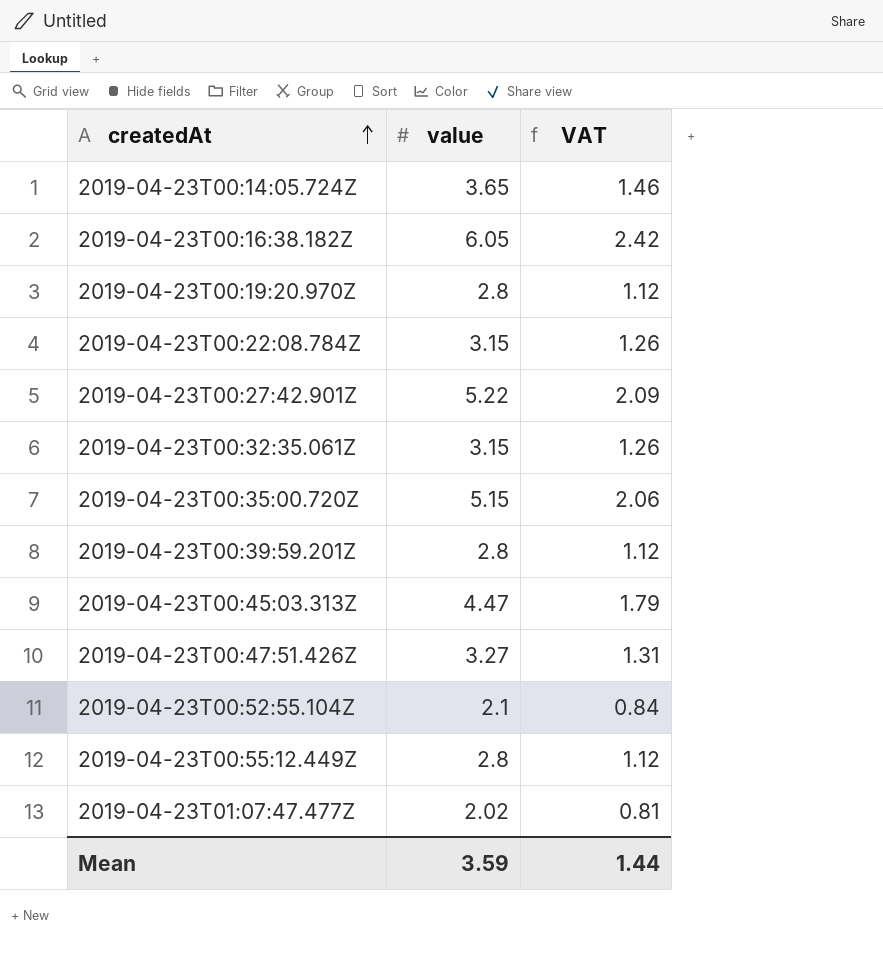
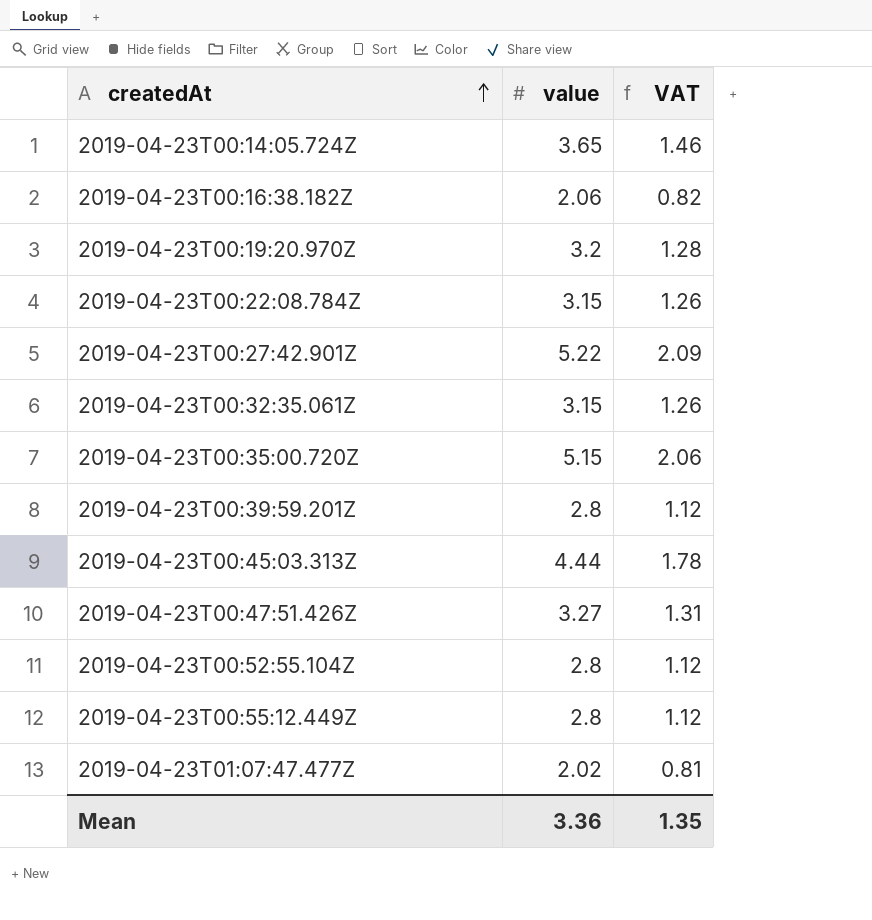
2019-04-23T00:16:38.182Z | value: 6.05 -> 2.06
2019-04-23T00:16:38.182Z | VAT: 2.42 -> 0.82
2019-04-23T00:19:20.970Z | value: 2.8 -> 3.2
2019-04-23T00:19:20.970Z | VAT: 1.12 -> 1.28
2019-04-23T00:45:03.313Z | value: 4.47 -> 4.44
2019-04-23T00:45:03.313Z | VAT: 1.79 -> 1.78
2019-04-23T00:52:55.104Z | value: 2.1 -> 2.8
2019-04-23T00:52:55.104Z | VAT: 0.84 -> 1.12
Mean | value: 3.59 -> 3.36
Mean | VAT: 1.44 -> 1.35

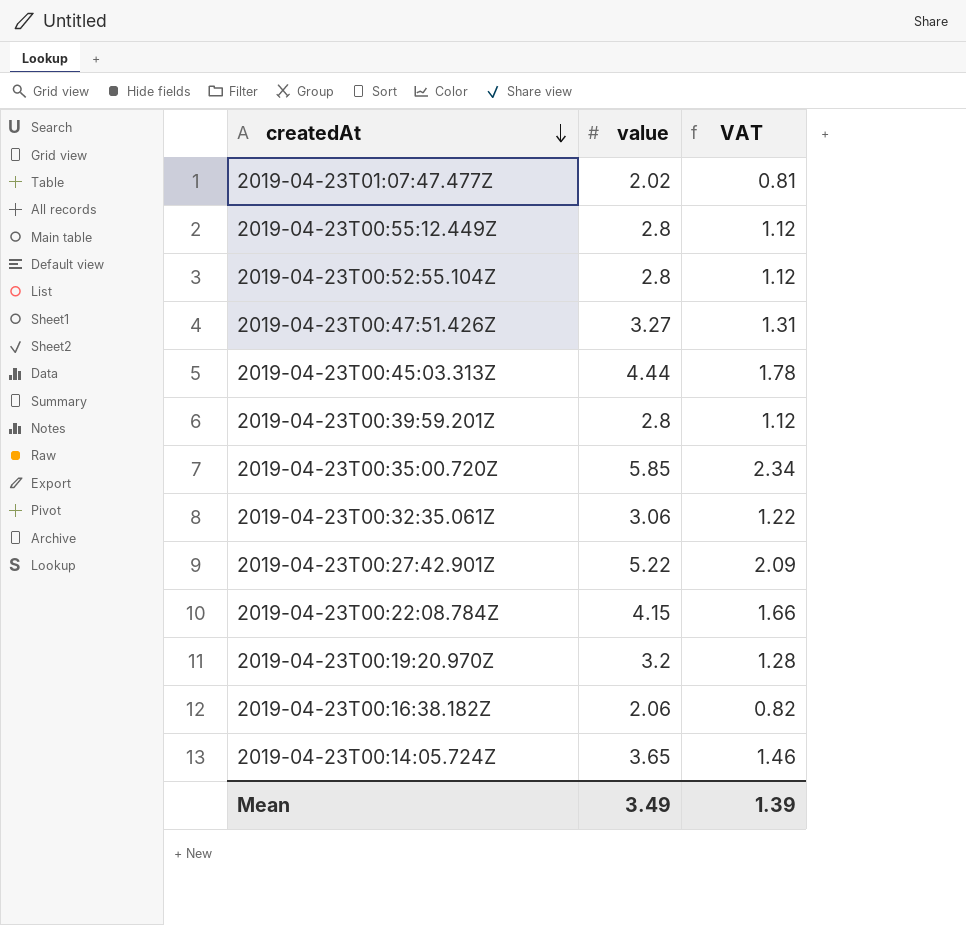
row order: createdAt ascending -> createdAt descending
2019-04-23T00:35:00.720Z | value: 5.15 -> 5.85
2019-04-23T00:35:00.720Z | VAT: 2.06 -> 2.34
2019-04-23T00:32:35.061Z | value: 3.15 -> 3.06
2019-04-23T00:32:35.061Z | VAT: 1.26 -> 1.22
2019-04-23T00:22:08.784Z | value: 3.15 -> 4.15
2019-04-23T00:22:08.784Z | VAT: 1.26 -> 1.66
Mean | value: 3.36 -> 3.49
Mean | VAT: 1.35 -> 1.39

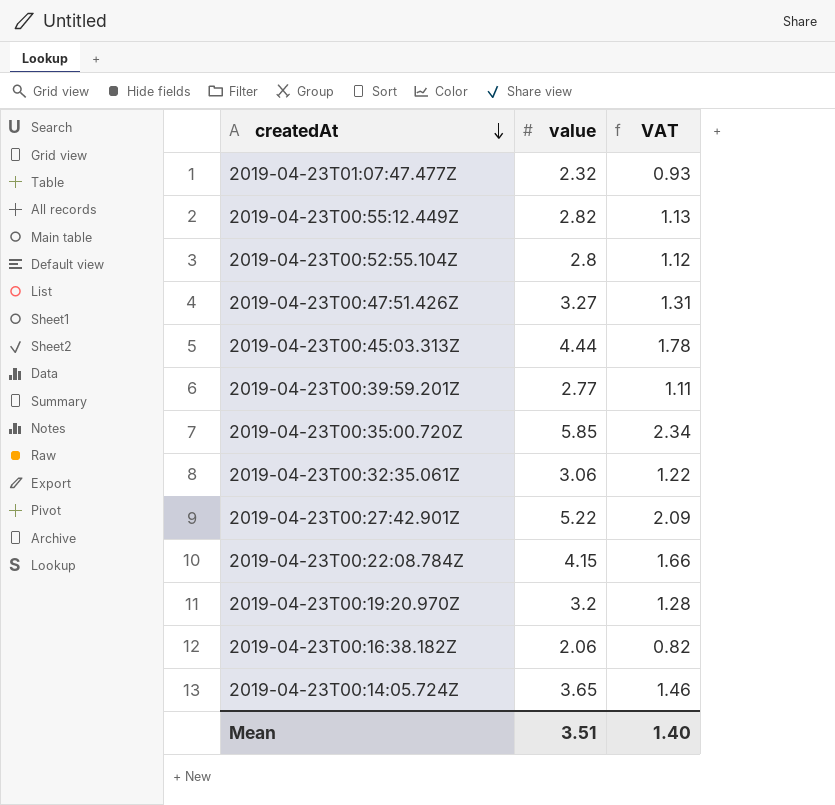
2019-04-23T01:07:47.477Z | value: 2.02 -> 2.32
2019-04-23T01:07:47.477Z | VAT: 0.81 -> 0.93
2019-04-23T00:55:12.449Z | value: 2.8 -> 2.82
2019-04-23T00:55:12.449Z | VAT: 1.12 -> 1.13
2019-04-23T00:39:59.201Z | value: 2.8 -> 2.77
2019-04-23T00:39:59.201Z | VAT: 1.12 -> 1.11
Mean | value: 3.49 -> 3.51
Mean | VAT: 1.39 -> 1.40

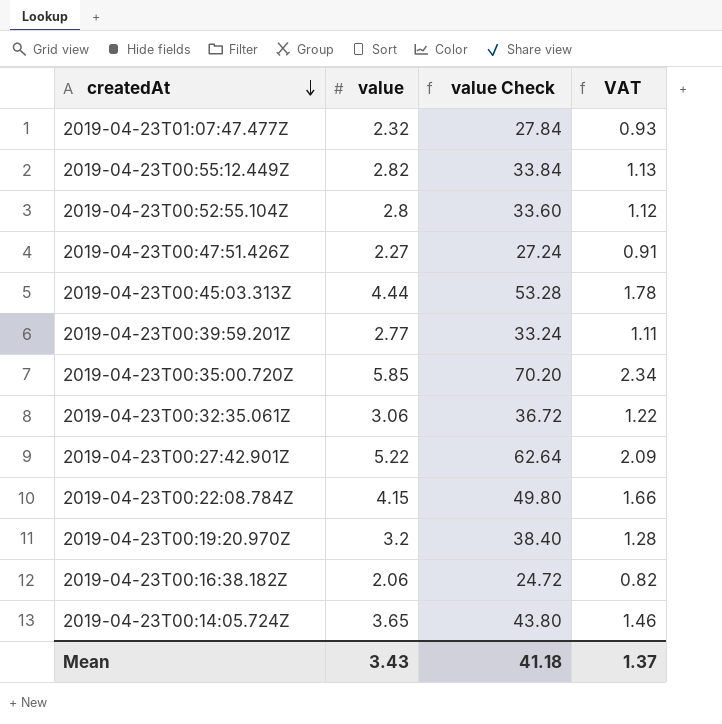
column value Check | formula: none -> [value] * 12
2019-04-23T00:47:51.426Z | value: 3.27 -> 2.27
2019-04-23T00:47:51.426Z | VAT: 1.31 -> 0.91
Mean | value: 3.51 -> 3.43
Mean | VAT: 1.40 -> 1.37

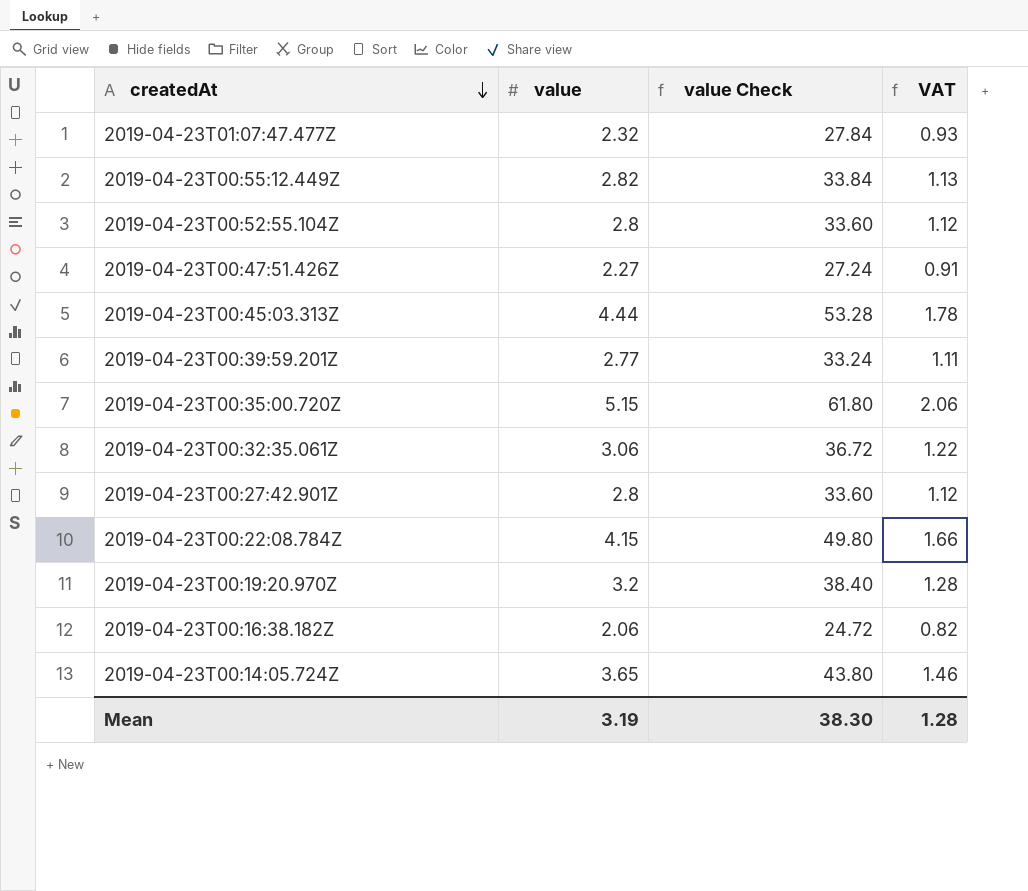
2019-04-23T00:35:00.720Z | value: 5.85 -> 5.15
2019-04-23T00:35:00.720Z | value Check: 70.20 -> 61.80
2019-04-23T00:35:00.720Z | VAT: 2.34 -> 2.06
2019-04-23T00:27:42.901Z | value: 5.22 -> 2.8
2019-04-23T00:27:42.901Z | value Check: 62.64 -> 33.60
2019-04-23T00:27:42.901Z | VAT: 2.09 -> 1.12
Mean | value: 3.43 -> 3.19
Mean | value Check: 41.18 -> 38.30
Mean | VAT: 1.37 -> 1.28

